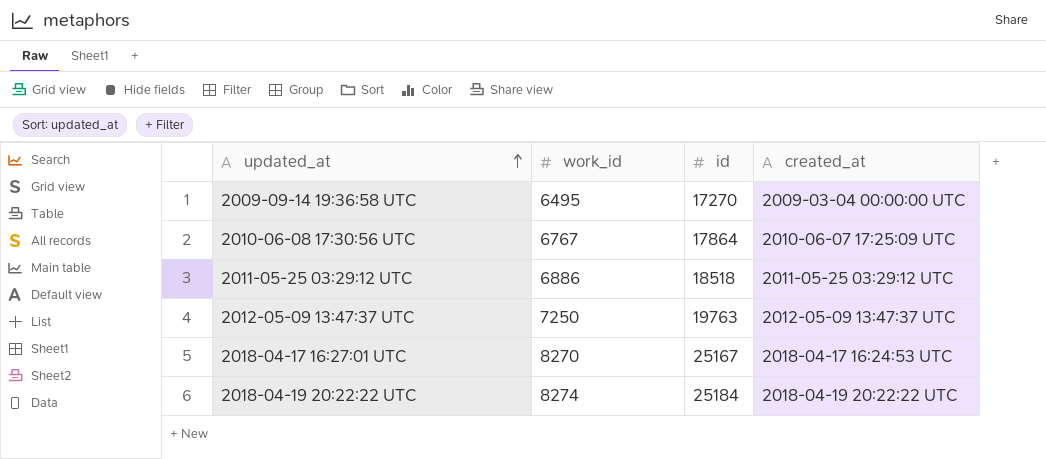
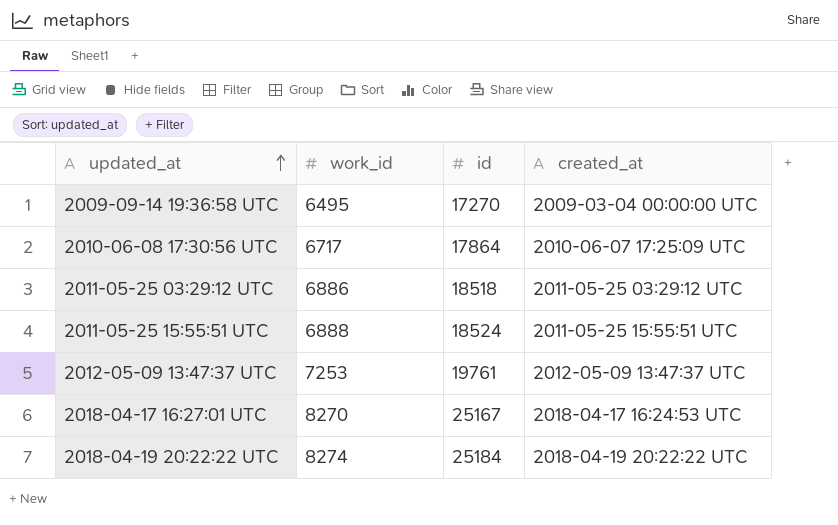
2010-06-08 17:30:56 UTC | work_id: 6767 -> 6717
row 2011-05-25 15:55:51 UTC: none -> 6888 | 18524 | 2011-05-25 15:55:51 UTC
2012-05-09 13:47:37 UTC | work_id: 7250 -> 7253
2012-05-09 13:47:37 UTC | id: 19763 -> 19761

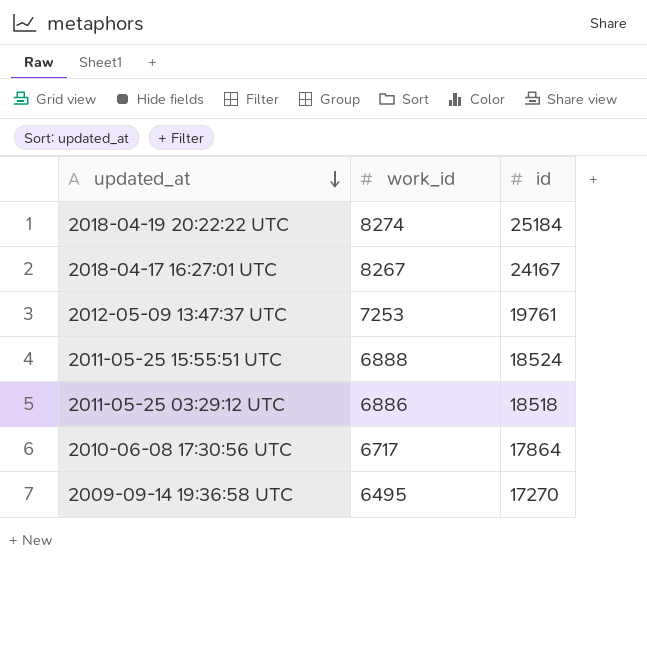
row order: updated_at ascending -> updated_at descending
column created_at | position: 4 -> none
2018-04-17 16:27:01 UTC | work_id: 8270 -> 8267
2018-04-17 16:27:01 UTC | id: 25167 -> 24167

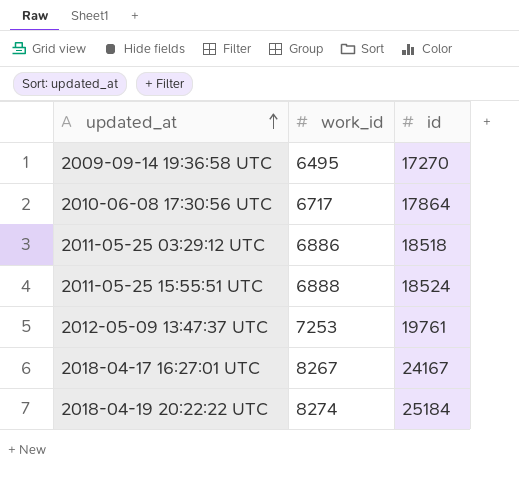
row order: updated_at descending -> updated_at ascending

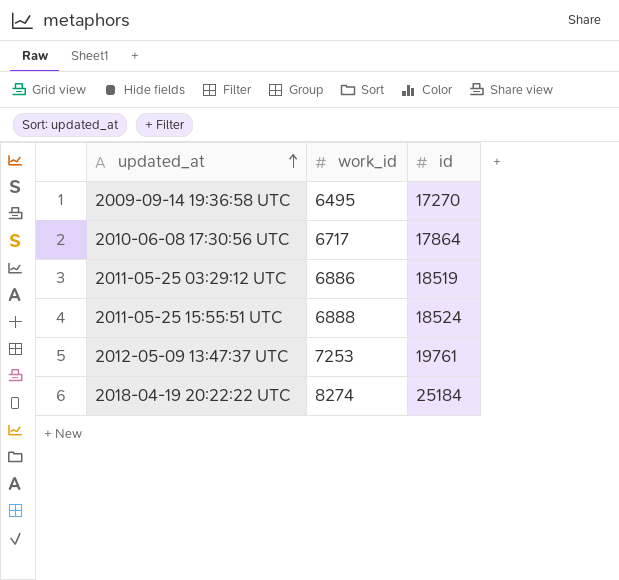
row 2018-04-17 16:27:01 UTC: 8267 | 24167 -> none
2011-05-25 03:29:12 UTC | id: 18518 -> 18519

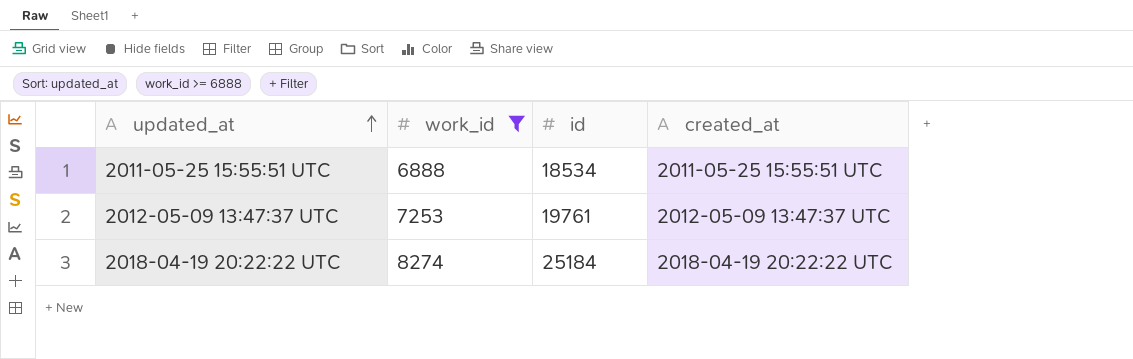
filter: none -> work_id >= 6888
column created_at | position: none -> 4
2011-05-25 15:55:51 UTC | id: 18524 -> 18534

